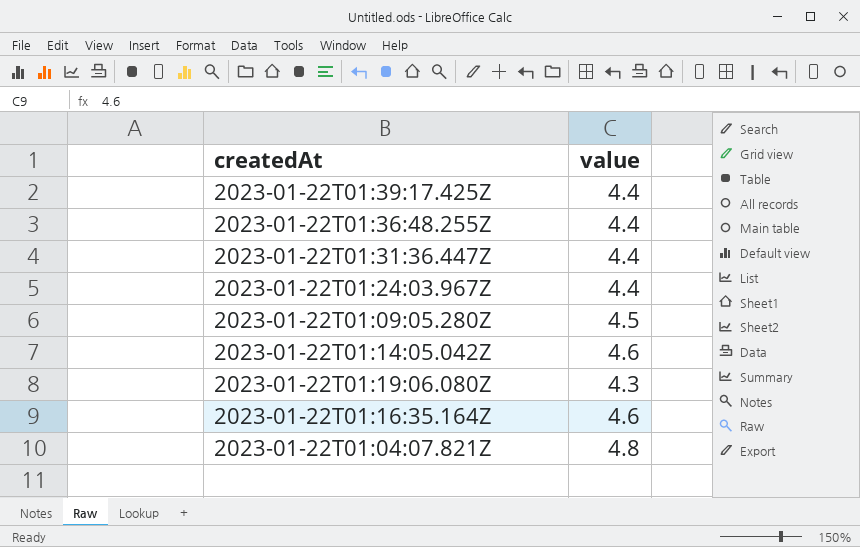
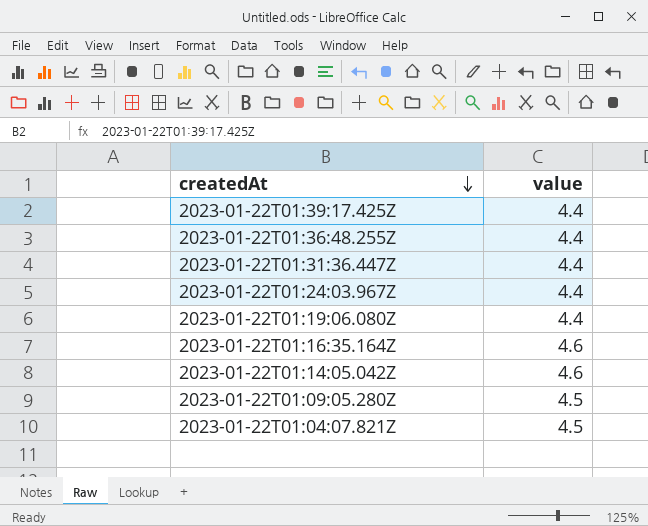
row order: none -> createdAt descending
2023-01-22T01:19:06.080Z | value: 4.3 -> 4.4
2023-01-22T01:04:07.821Z | value: 4.8 -> 4.5

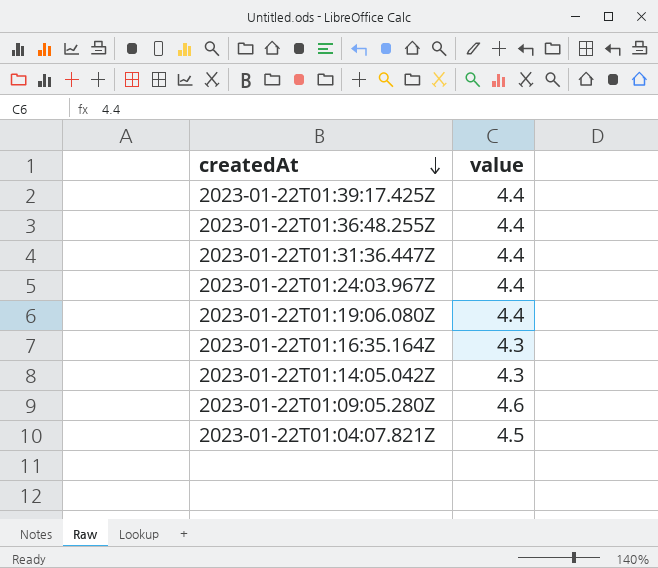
2023-01-22T01:16:35.164Z | value: 4.6 -> 4.3
2023-01-22T01:14:05.042Z | value: 4.6 -> 4.3
2023-01-22T01:09:05.280Z | value: 4.5 -> 4.6

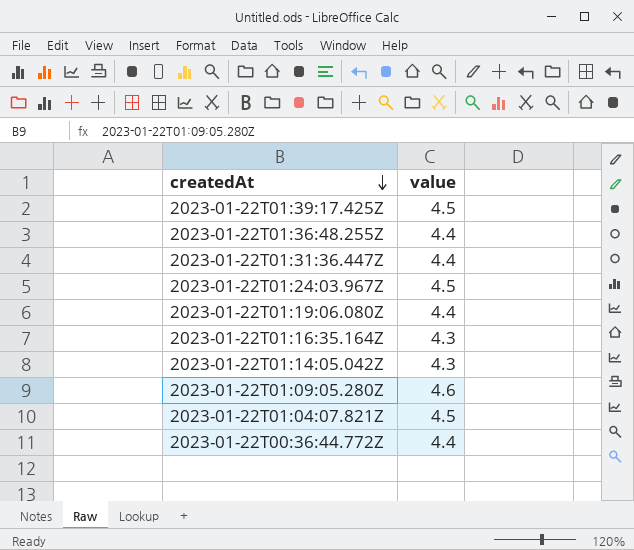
2023-01-22T01:39:17.425Z | value: 4.4 -> 4.5
2023-01-22T01:24:03.967Z | value: 4.4 -> 4.5
row 2023-01-22T00:36:44.772Z: none -> 4.4

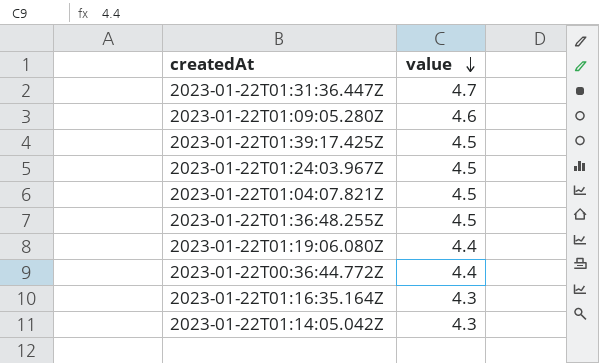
row order: createdAt descending -> value descending
2023-01-22T01:31:36.447Z | value: 4.4 -> 4.7
2023-01-22T01:36:48.255Z | value: 4.4 -> 4.5

